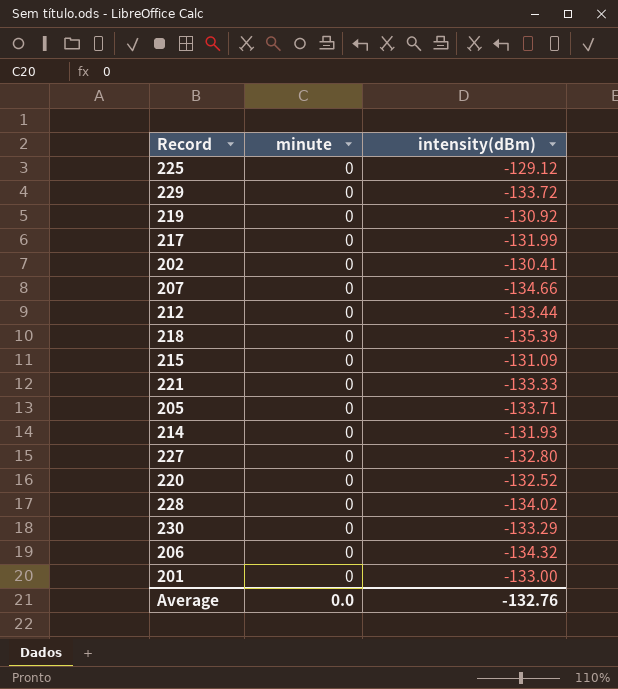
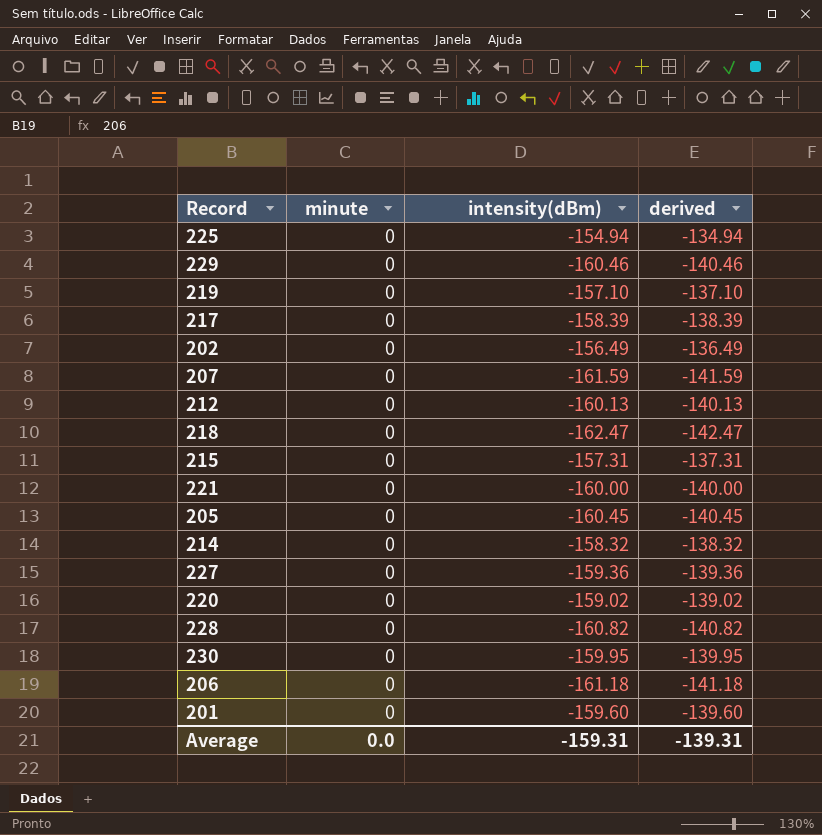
column derived | formula: none -> [intensity(dBm)] + 20
225 | intensity(dBm): -129.12 -> -154.94
229 | intensity(dBm): -133.72 -> -160.46
219 | intensity(dBm): -130.92 -> -157.10
217 | intensity(dBm): -131.99 -> -158.39
202 | intensity(dBm): -130.41 -> -156.49
207 | intensity(dBm): -134.66 -> -161.59
212 | intensity(dBm): -133.44 -> -160.13
218 | intensity(dBm): -135.39 -> -162.47
215 | intensity(dBm): -131.09 -> -157.31
221 | intensity(dBm): -133.33 -> -160.00
205 | intensity(dBm): -133.71 -> -160.45
214 | intensity(dBm): -131.93 -> -158.32
227 | intensity(dBm): -132.80 -> -159.36
220 | intensity(dBm): -132.52 -> -159.02
228 | intensity(dBm): -134.02 -> -160.82
230 | intensity(dBm): -133.29 -> -159.95
206 | intensity(dBm): -134.32 -> -161.18
201 | intensity(dBm): -133.00 -> -159.60
Average | intensity(dBm): -132.76 -> -159.31

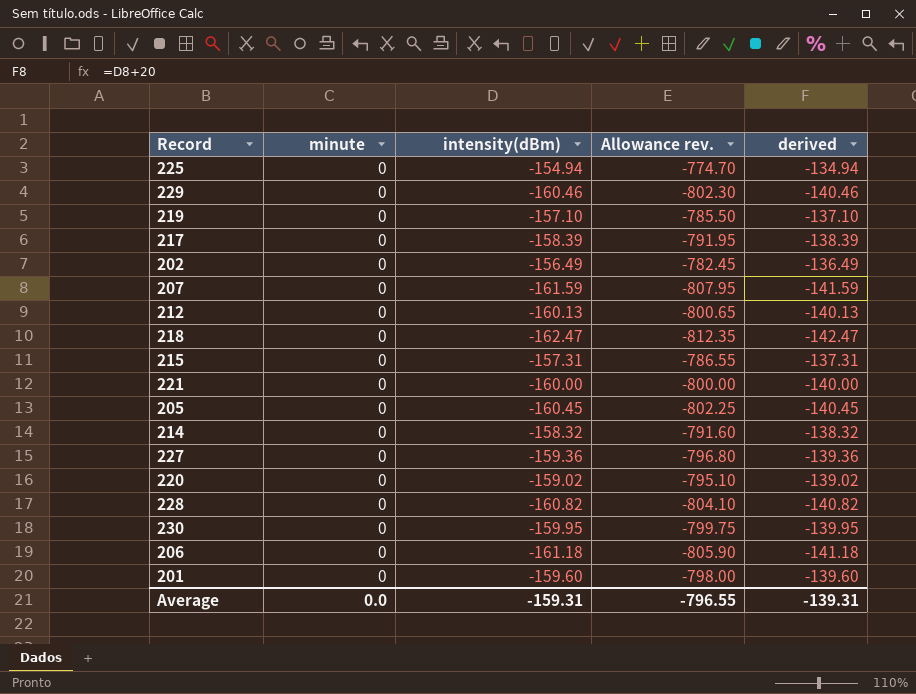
column Allowance rev. | formula: none -> [intensity(dBm)] * 5

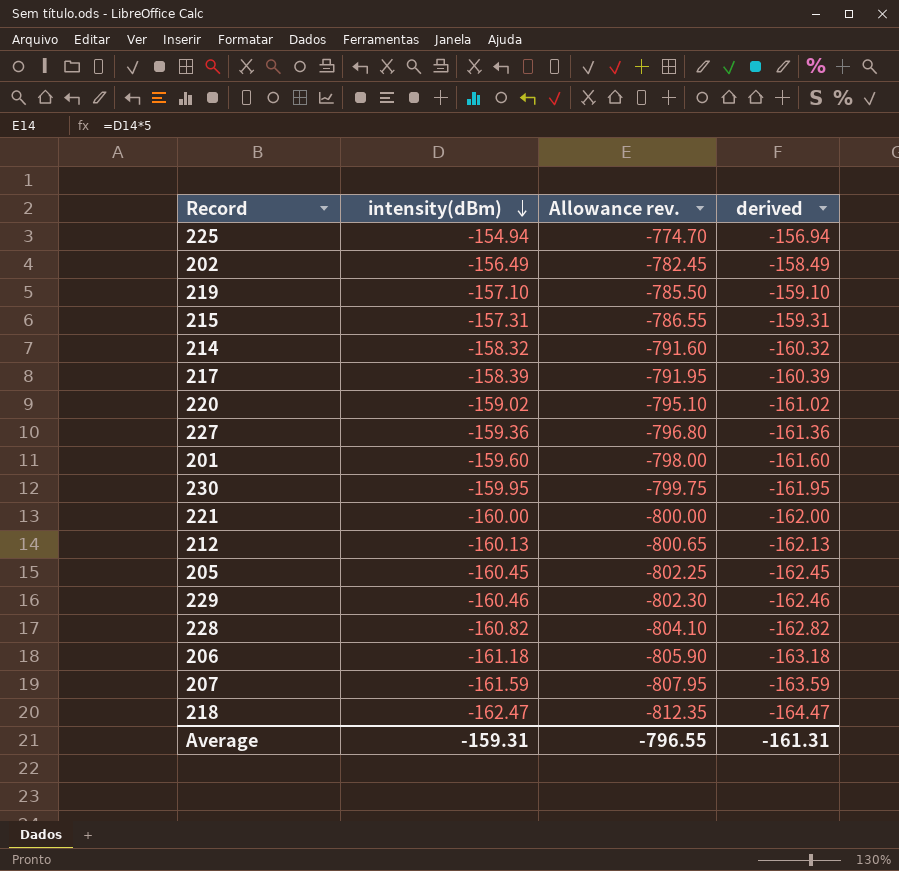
row order: none -> intensity(dBm) descending
column minute | position: 2 -> none
column derived | formula: [intensity(dBm)] + 20 -> [intensity(dBm)] - 2
Average | derived: -139.31 -> -161.31

